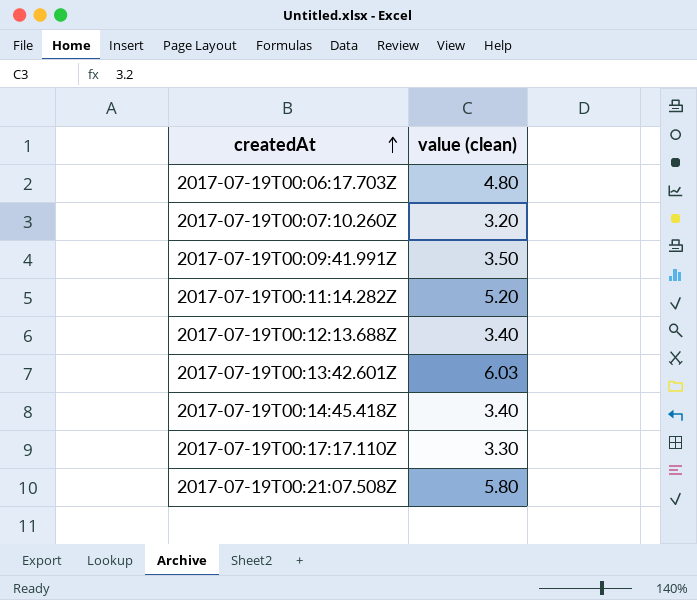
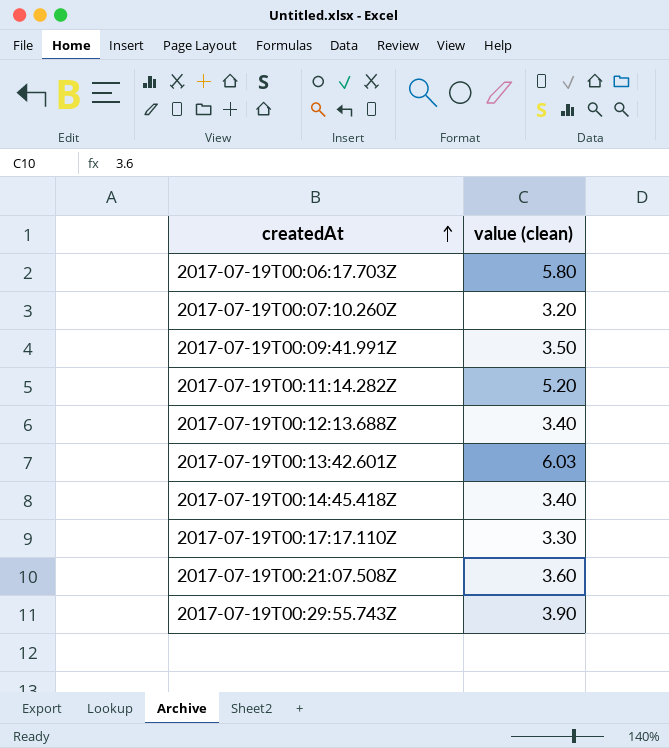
2017-07-19T00:06:17.703Z | value (clean): 4.80 -> 5.80
2017-07-19T00:21:07.508Z | value (clean): 5.80 -> 3.60
row 2017-07-19T00:29:55.743Z: none -> 3.90

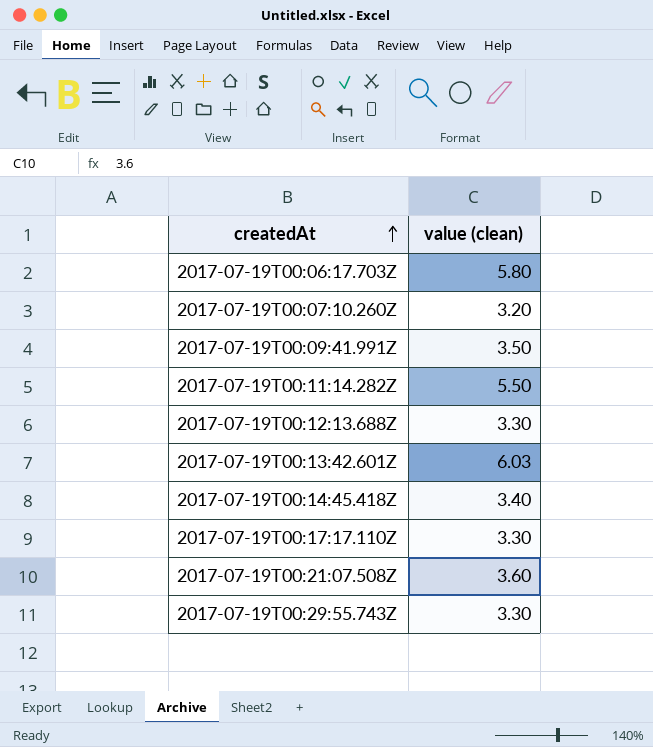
2017-07-19T00:11:14.282Z | value (clean): 5.20 -> 5.50
2017-07-19T00:12:13.688Z | value (clean): 3.40 -> 3.30
2017-07-19T00:29:55.743Z | value (clean): 3.90 -> 3.30

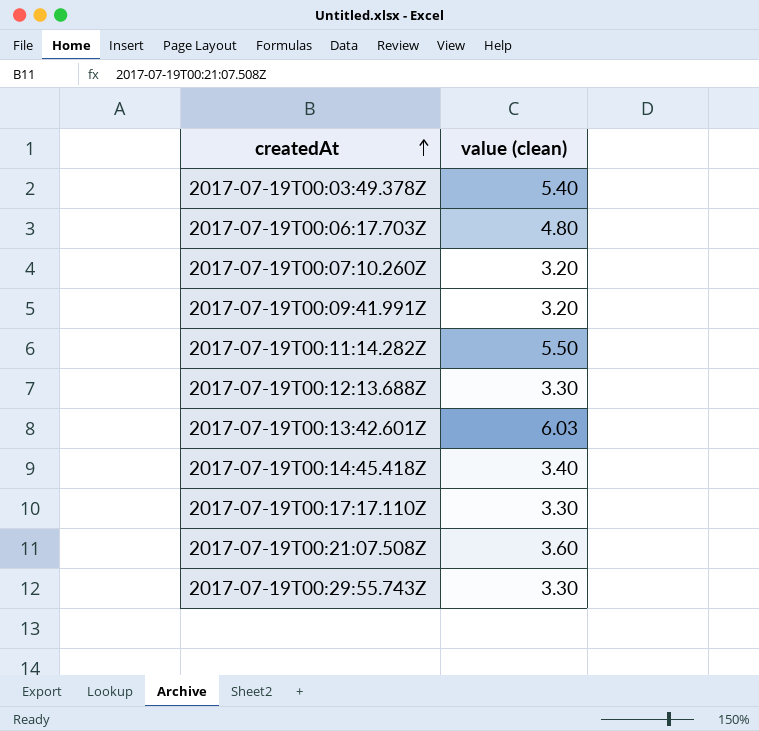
row 2017-07-19T00:03:49.378Z: none -> 5.40
2017-07-19T00:06:17.703Z | value (clean): 5.80 -> 4.80
2017-07-19T00:09:41.991Z | value (clean): 3.50 -> 3.20

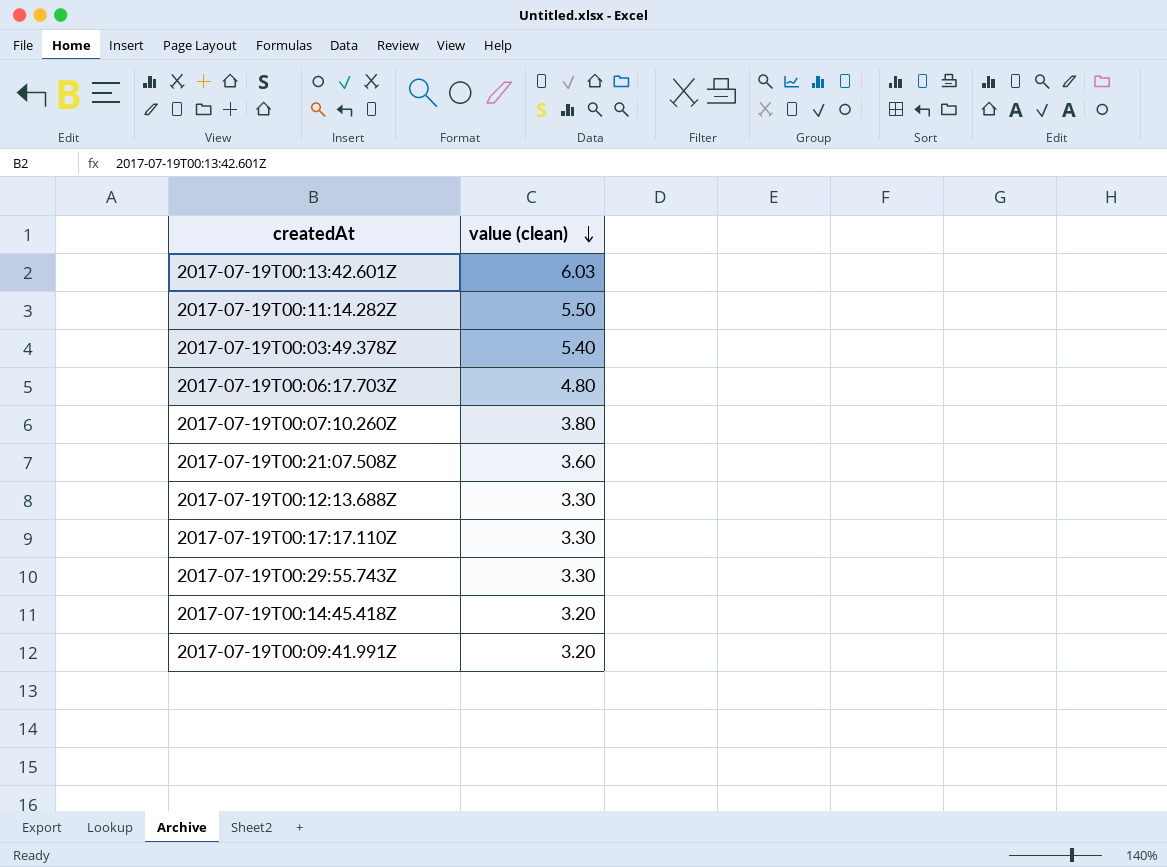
row order: createdAt ascending -> value (clean) descending
2017-07-19T00:07:10.260Z | value (clean): 3.20 -> 3.80
2017-07-19T00:14:45.418Z | value (clean): 3.40 -> 3.20

